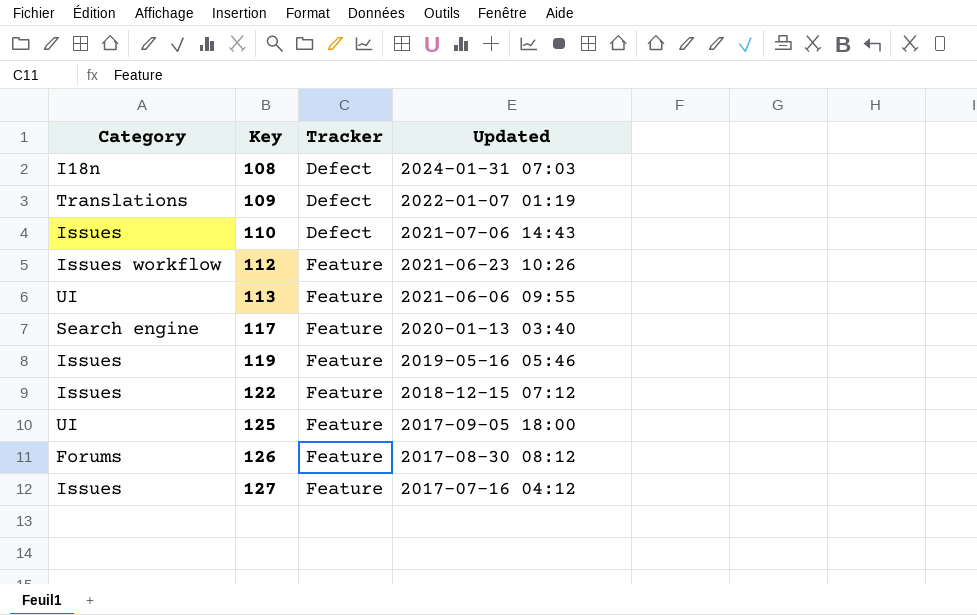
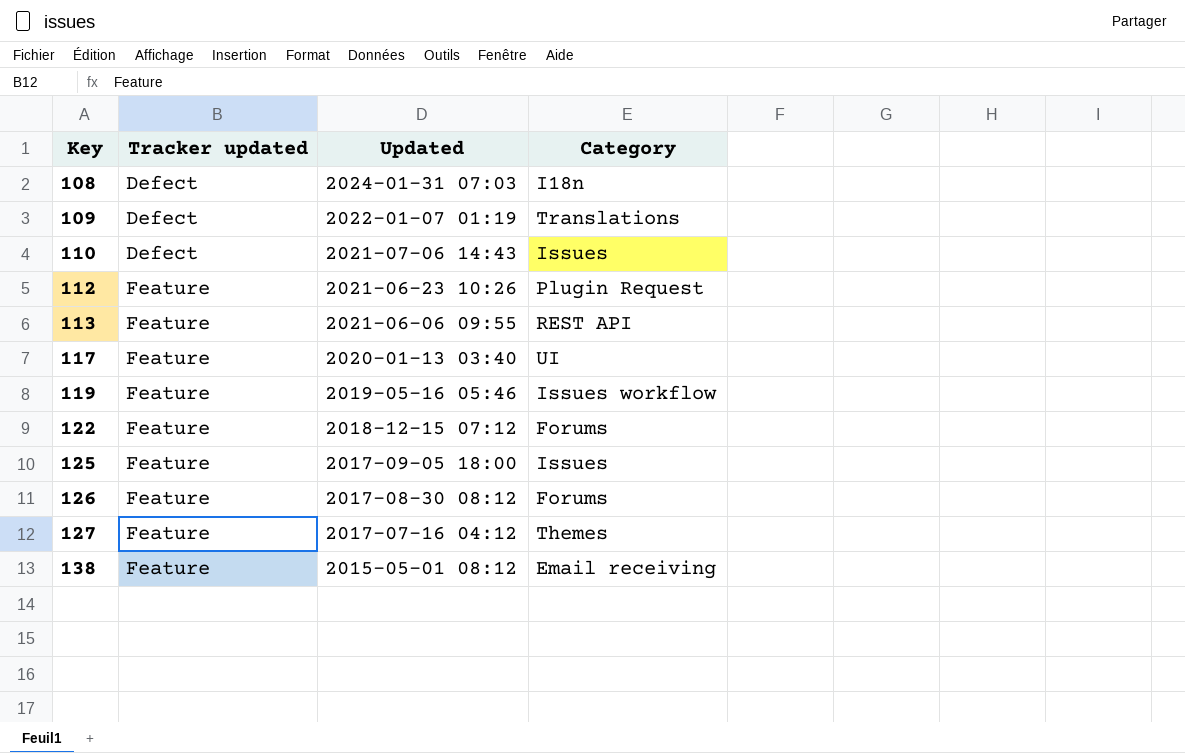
column name: Tracker -> Tracker updated
column Category | position: 1 -> 4
112 | Category: Issues workflow -> Plugin Request
113 | Category: UI -> REST API
117 | Category: Search engine -> UI
119 | Category: Issues -> Issues workflow
122 | Category: Issues -> Forums
125 | Category: UI -> Issues
127 | Category: Issues -> Themes
row 138: none -> Feature | 2015-05-01 08:12 | Email receiving

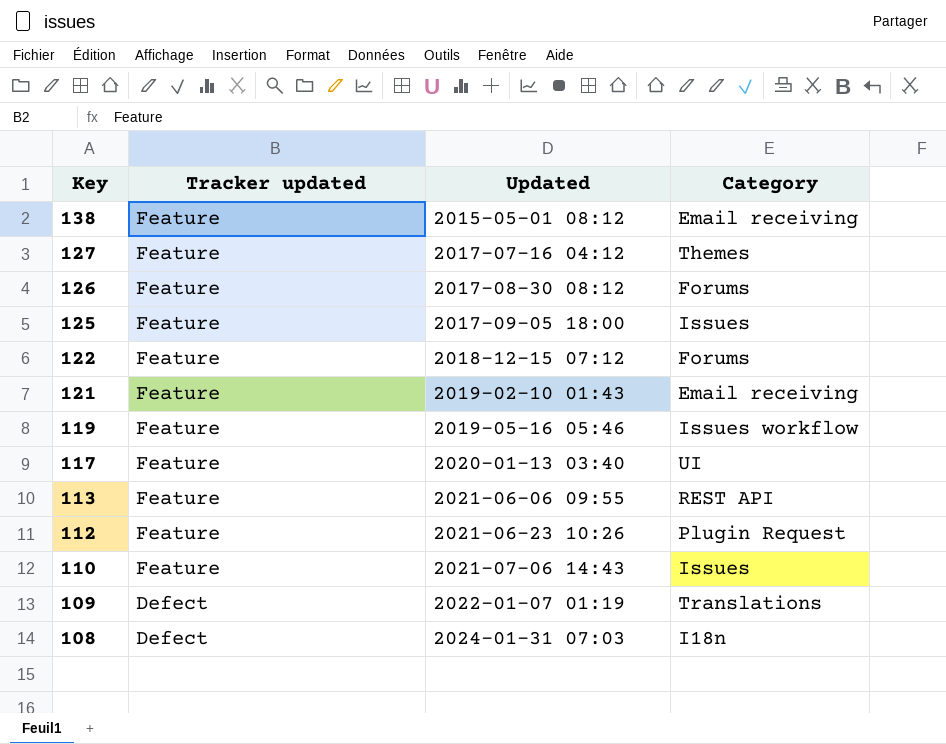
row order: Key ascending -> Key descending
row 121: none -> Feature | 2019-02-10 01:43 | Email receiving
110 | Tracker updated: Defect -> Feature

